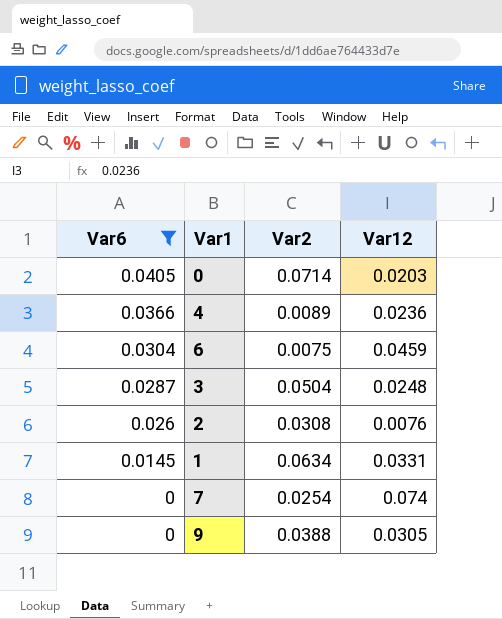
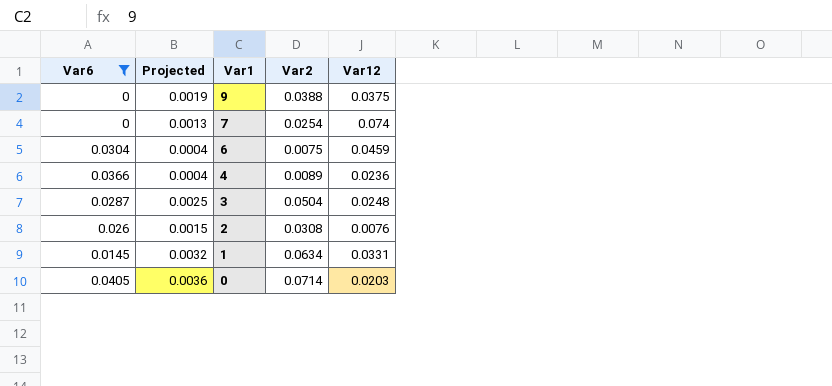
row order: Var6 descending -> Var1 descending
column Projected | formula: none -> [Var2] * 0.05
9 | Var12: 0.0305 -> 0.0375

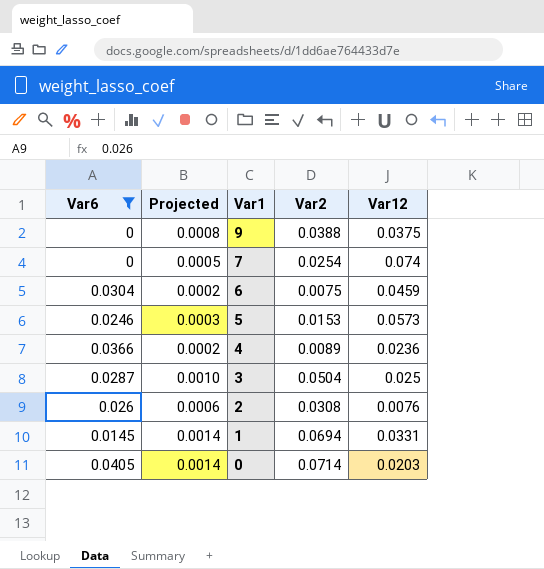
column Projected | formula: [Var2] * 0.05 -> [Var2] * 0.02
row 5: none -> 0.0246 | 0.0003 | 0.0153 | 0.0573
3 | Var12: 0.0248 -> 0.025
1 | Var2: 0.0634 -> 0.0694

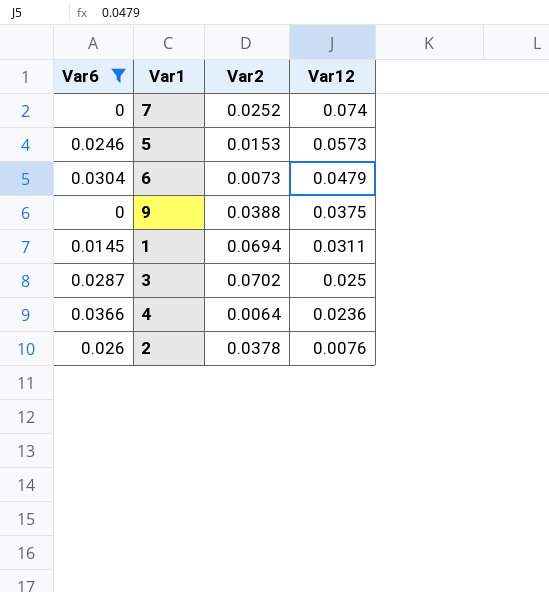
row order: Var1 descending -> Var12 descending
column Projected | formula: [Var2] * 0.02 -> none
row 0: 0.0405 | 0.0014 | 0.0714 | 0.0203 -> none
7 | Var2: 0.0254 -> 0.0252
6 | Var2: 0.0075 -> 0.0073
6 | Var12: 0.0459 -> 0.0479
1 | Var12: 0.0331 -> 0.0311
3 | Var2: 0.0504 -> 0.0702
4 | Var2: 0.0089 -> 0.0064
2 | Var2: 0.0308 -> 0.0378

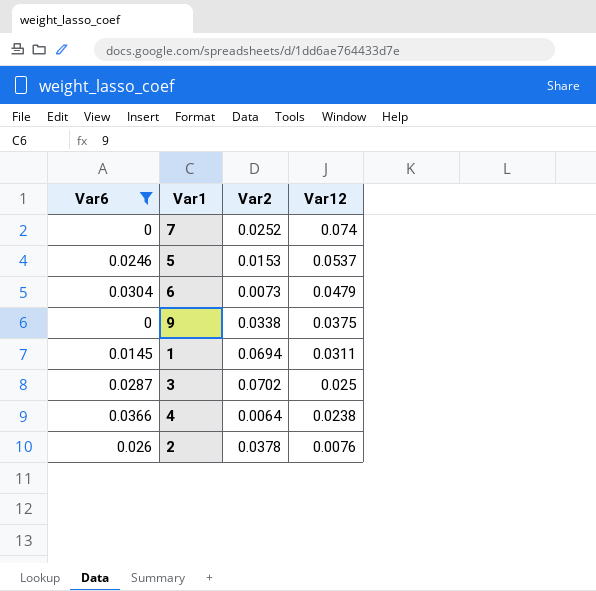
5 | Var12: 0.0573 -> 0.0537
9 | Var2: 0.0388 -> 0.0338
4 | Var12: 0.0236 -> 0.0238

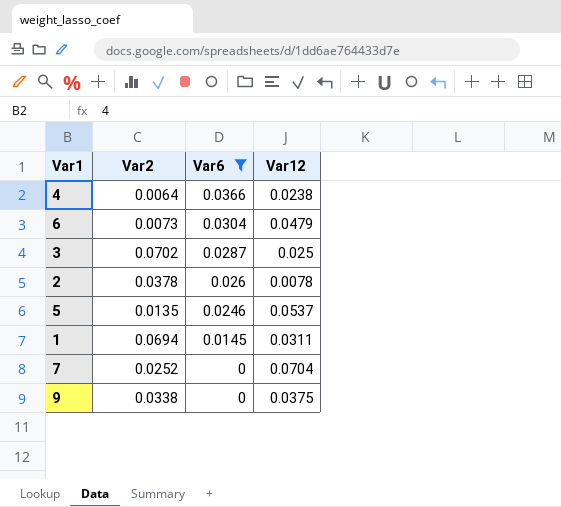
row order: Var12 descending -> Var6 descending
column Var6 | position: 1 -> 3
2 | Var12: 0.0076 -> 0.0078
5 | Var2: 0.0153 -> 0.0135
7 | Var12: 0.074 -> 0.0704

